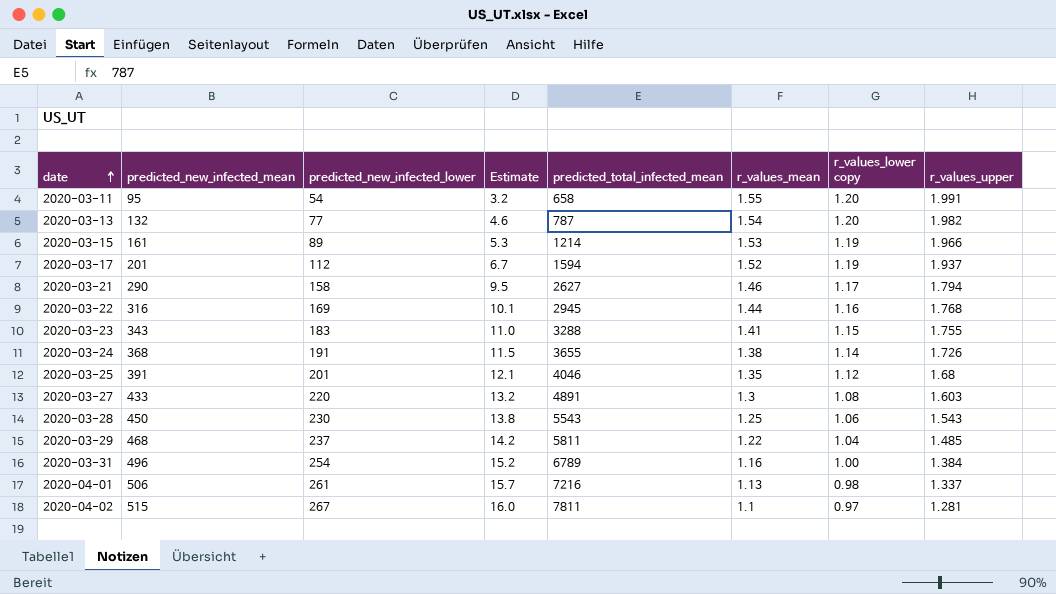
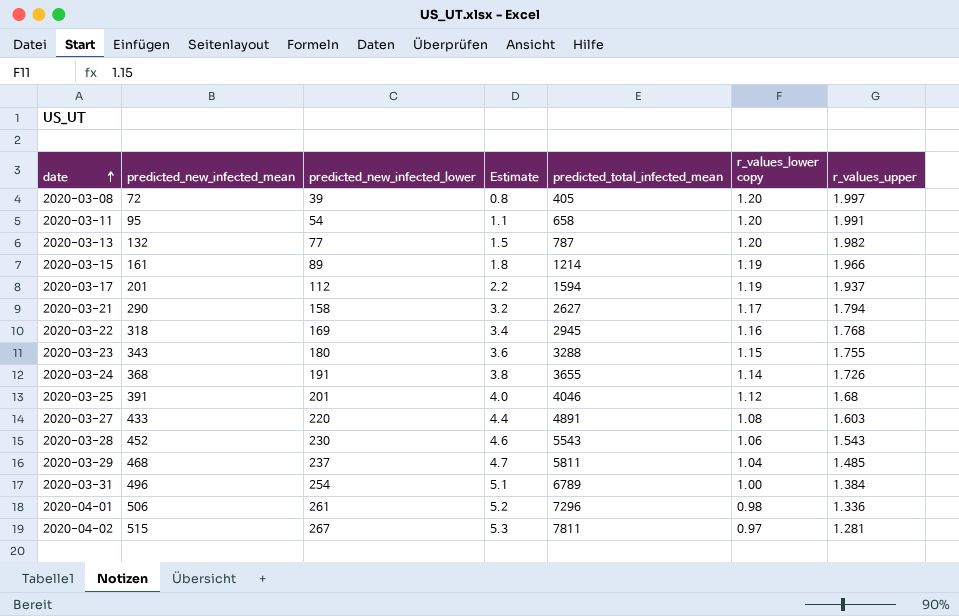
column r_values_mean | position: 6 -> none
column Estimate | formula: [predicted_new_infected_lower] * 0.06 -> [predicted_new_infected_lower] * 0.02
row 2020-03-08: none -> 72 | 39 | 0.8 | 405 | 1.20 | 1.997
2020-03-22 | predicted_new_infected_mean: 316 -> 318
2020-03-23 | predicted_new_infected_lower: 183 -> 180
2020-03-28 | predicted_new_infected_mean: 450 -> 452
2020-04-01 | predicted_total_infected_mean: 7216 -> 7296
2020-04-01 | r_values_upper: 1.337 -> 1.336

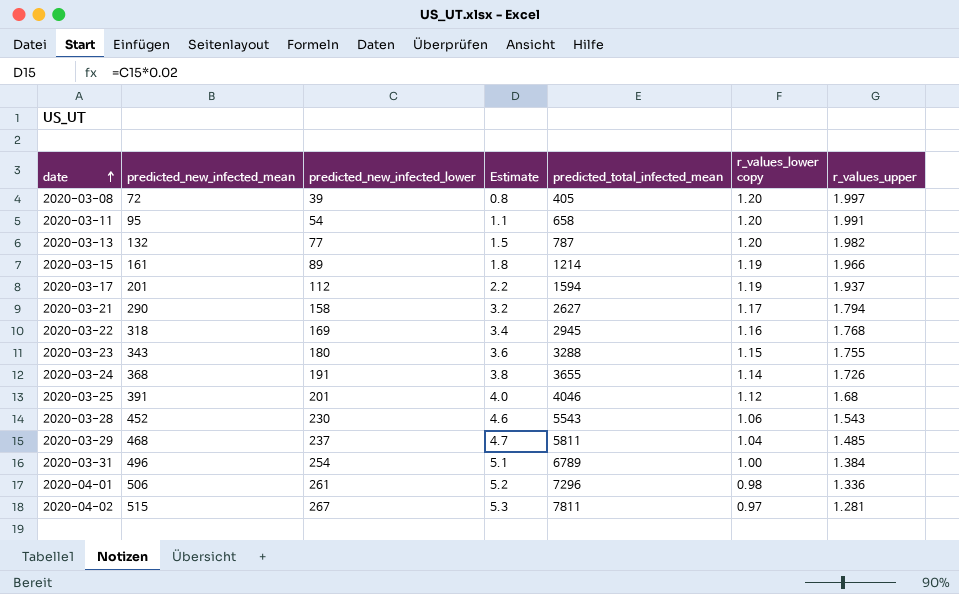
row 2020-03-27: 433 | 220 | 4.4 | 4891 | 1.08 | 1.603 -> none

